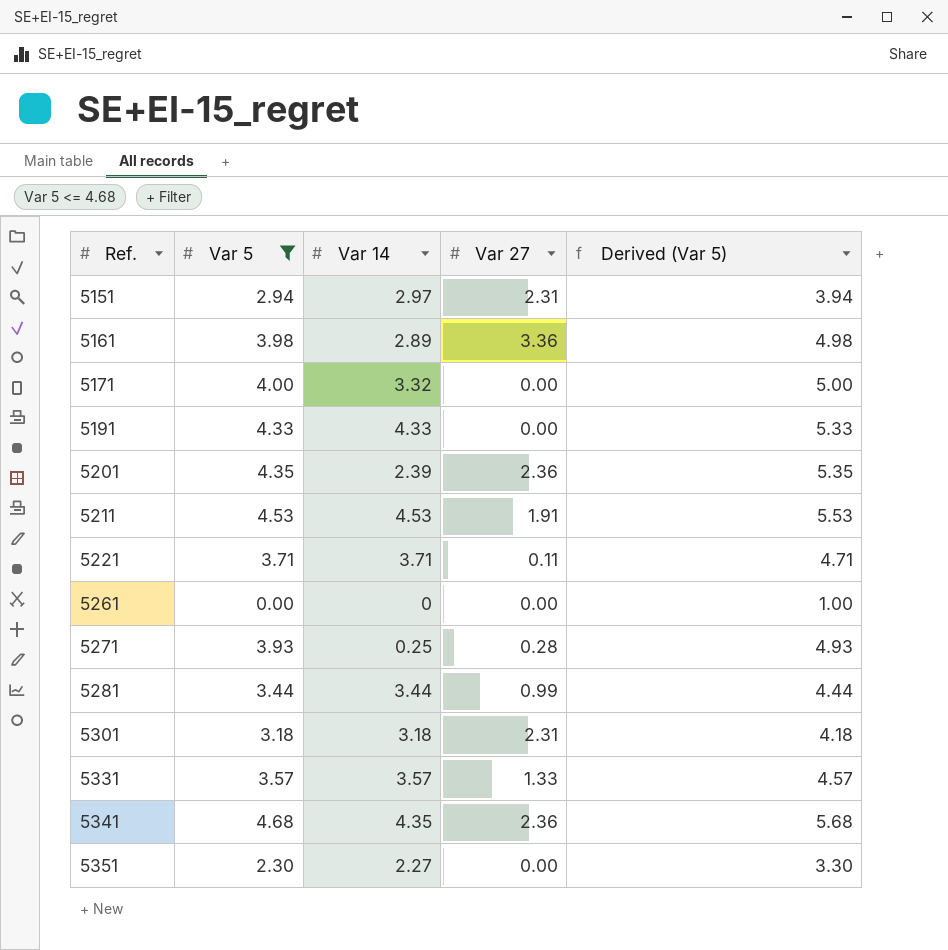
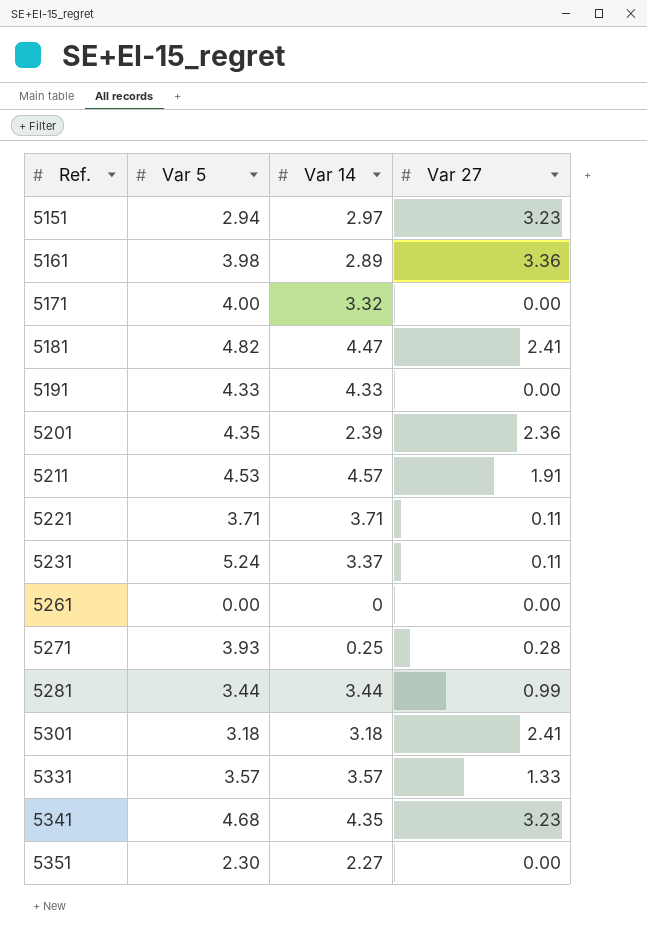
filter: Var 5 <= 4.68 -> none
column Derived (Var 5) | formula: [Var 5] + 1 -> none
5151 | Var 27: 2.31 -> 3.23
5211 | Var 14: 4.53 -> 4.57
5301 | Var 27: 2.31 -> 2.41
5341 | Var 27: 2.36 -> 3.23

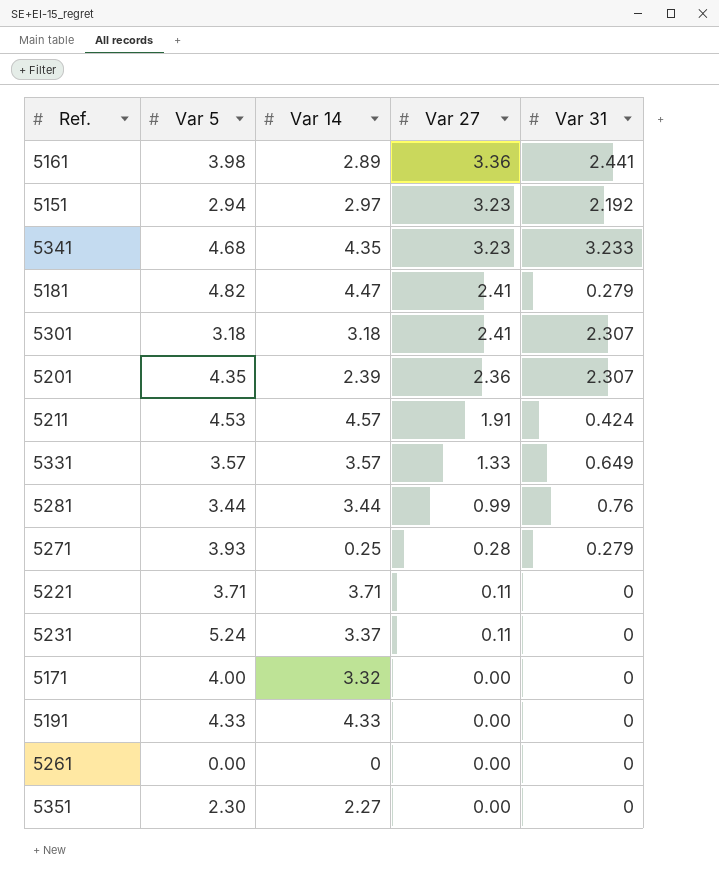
row order: Ref. ascending -> Var 27 descending
column Var 31 | position: none -> 5

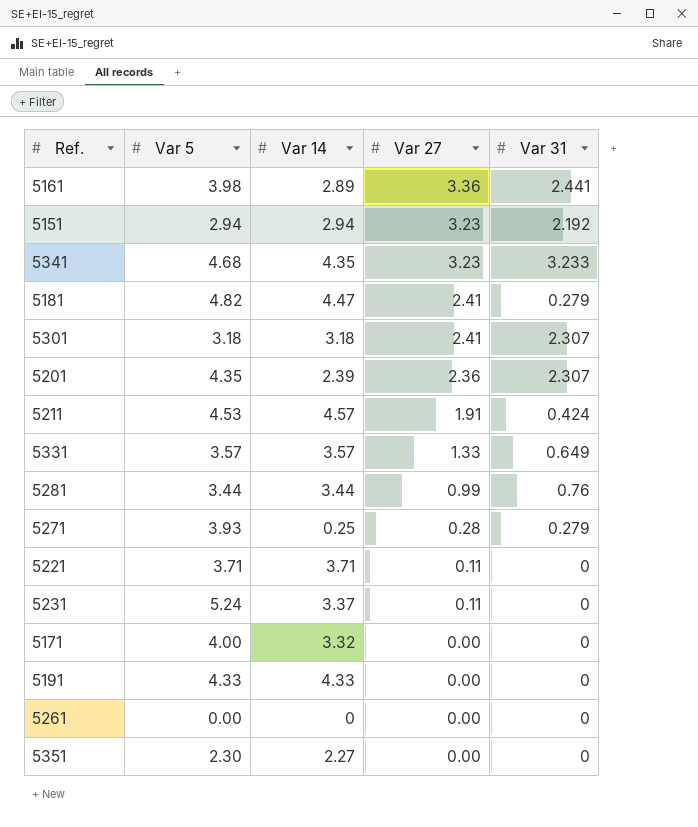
5151 | Var 14: 2.97 -> 2.94

